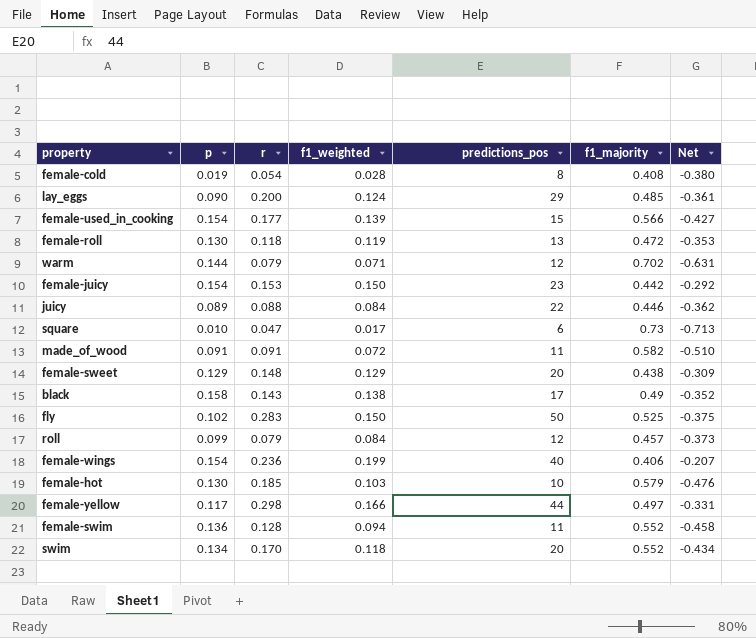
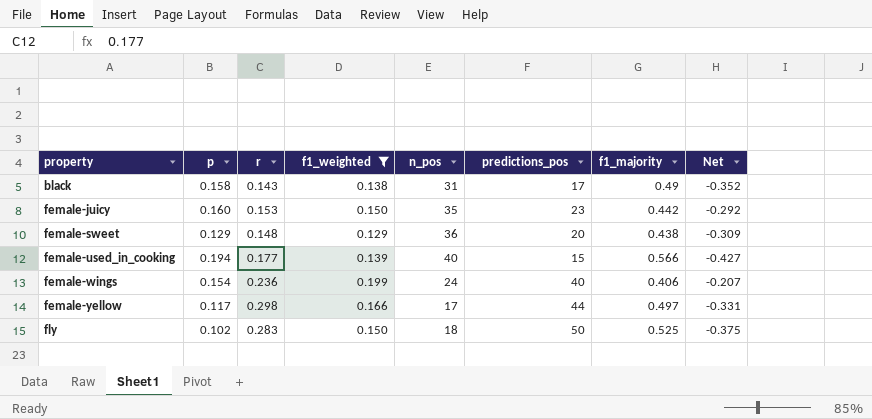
filter: none -> f1_weighted >= 0.129
row order: none -> property ascending
column n_pos | position: none -> 5
female-juicy | p: 0.154 -> 0.160
female-used_in_cooking | p: 0.154 -> 0.194

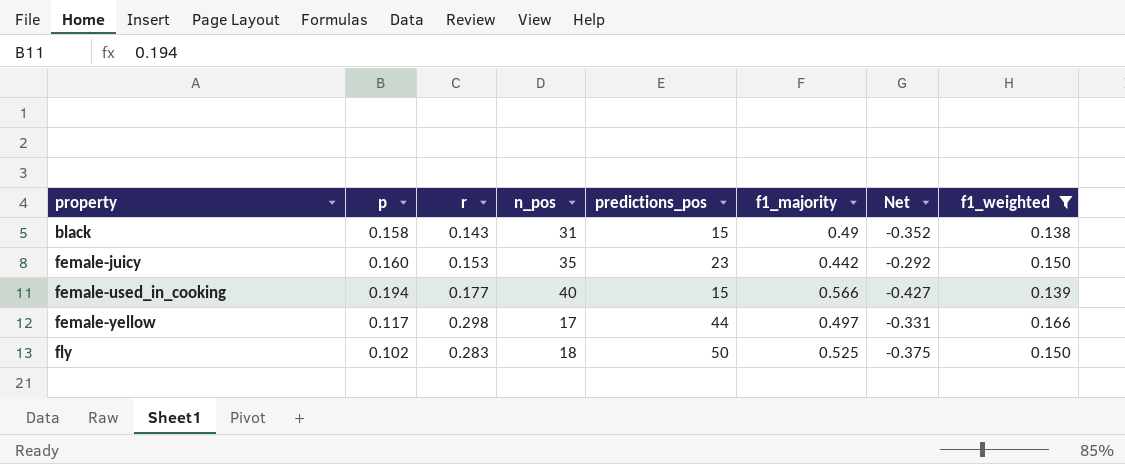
column f1_weighted | position: 4 -> 8
row female-sweet: 0.129 | 0.148 | 0.129 | 36 | 20 | 0.438 | -0.309 -> none
row female-wings: 0.154 | 0.236 | 0.199 | 24 | 40 | 0.406 | -0.207 -> none
black | predictions_pos: 17 -> 15

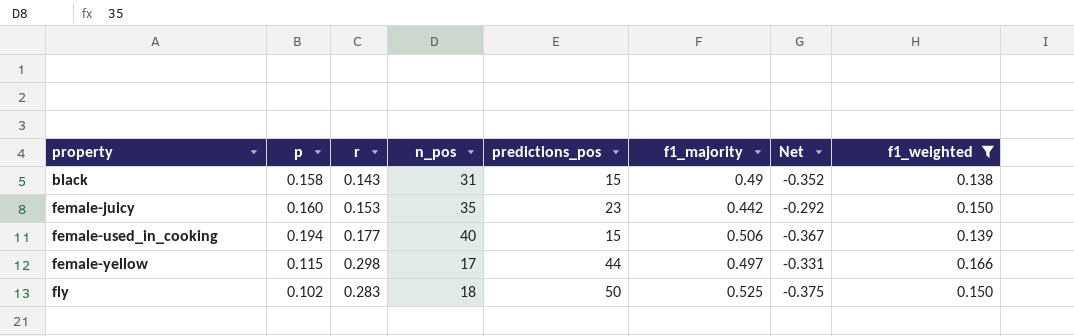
female-used_in_cooking | f1_majority: 0.566 -> 0.506
female-used_in_cooking | Net: -0.427 -> -0.367
female-yellow | p: 0.117 -> 0.115

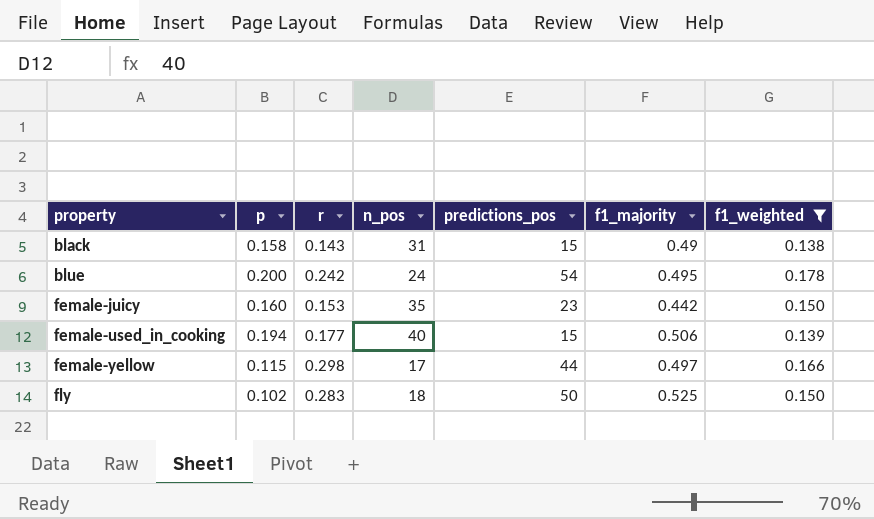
column Net | formula: [f1_weighted] - [f1_majority] -> none
row blue: none -> 0.200 | 0.242 | 24 | 54 | 0.495 | 0.178

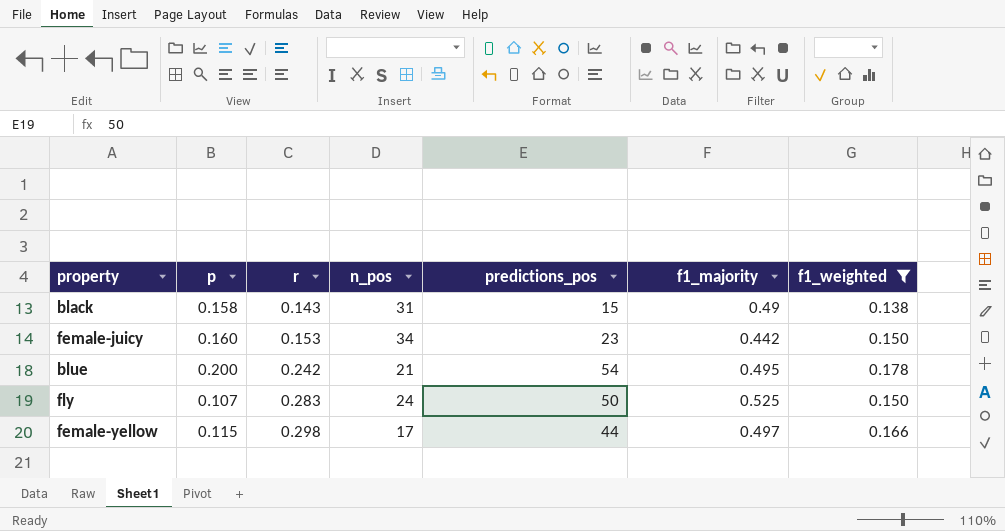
row order: property ascending -> r ascending
row female-used_in_cooking: 0.194 | 0.177 | 40 | 15 | 0.506 | 0.139 -> none
female-juicy | n_pos: 35 -> 34
blue | n_pos: 24 -> 21
fly | p: 0.102 -> 0.107
fly | n_pos: 18 -> 24

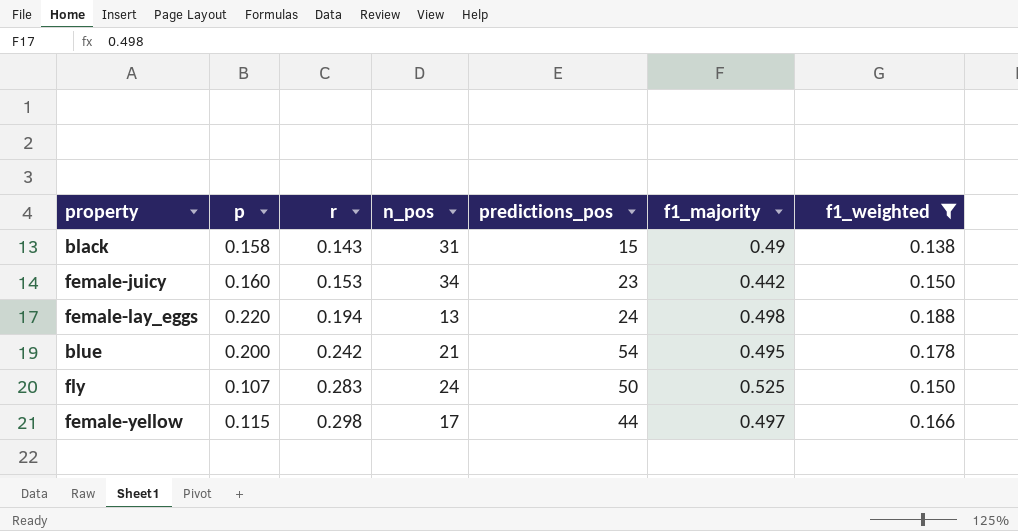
row female-lay_eggs: none -> 0.220 | 0.194 | 13 | 24 | 0.498 | 0.188

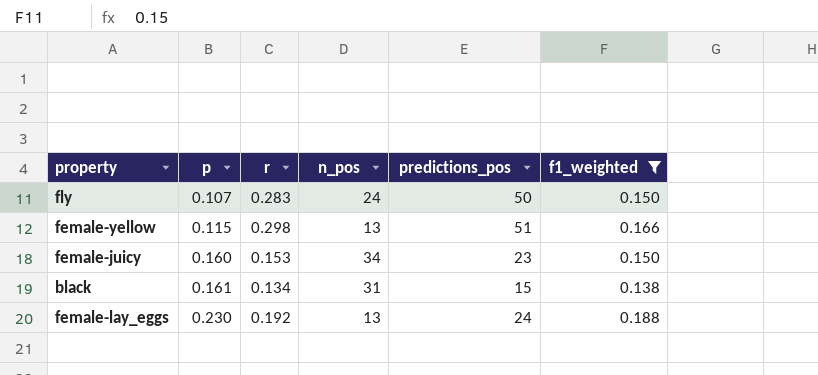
row order: r ascending -> p ascending
column f1_majority | position: 6 -> none
row blue: 0.200 | 0.242 | 21 | 54 | 0.495 | 0.178 -> none
female-yellow | n_pos: 17 -> 13
female-yellow | predictions_pos: 44 -> 51
black | p: 0.158 -> 0.161
black | r: 0.143 -> 0.134
female-lay_eggs | p: 0.220 -> 0.230
female-lay_eggs | r: 0.194 -> 0.192

